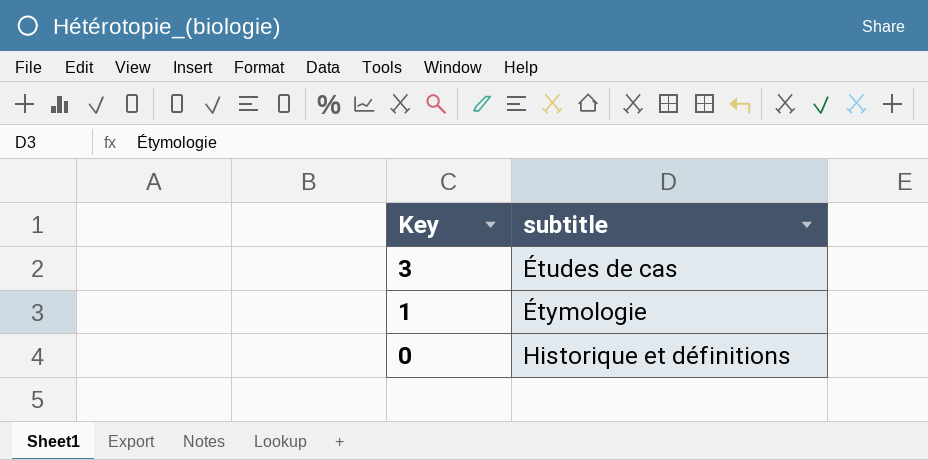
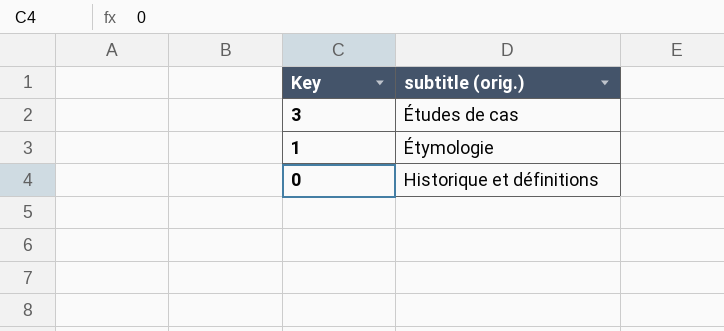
column name: subtitle -> subtitle (orig.)

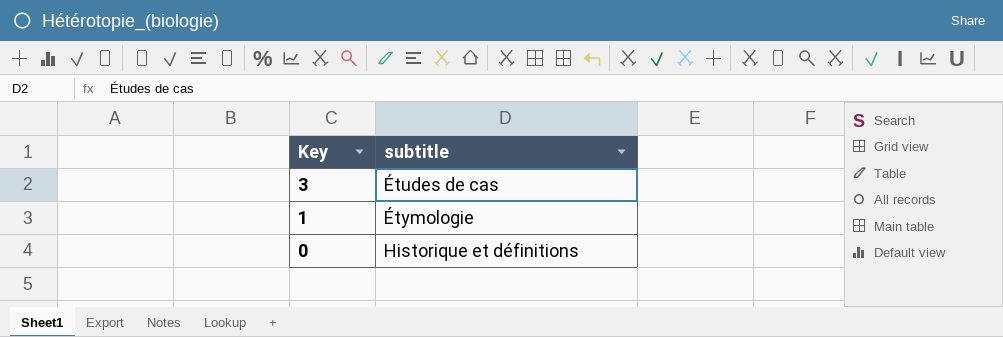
column name: subtitle (orig.) -> subtitle

